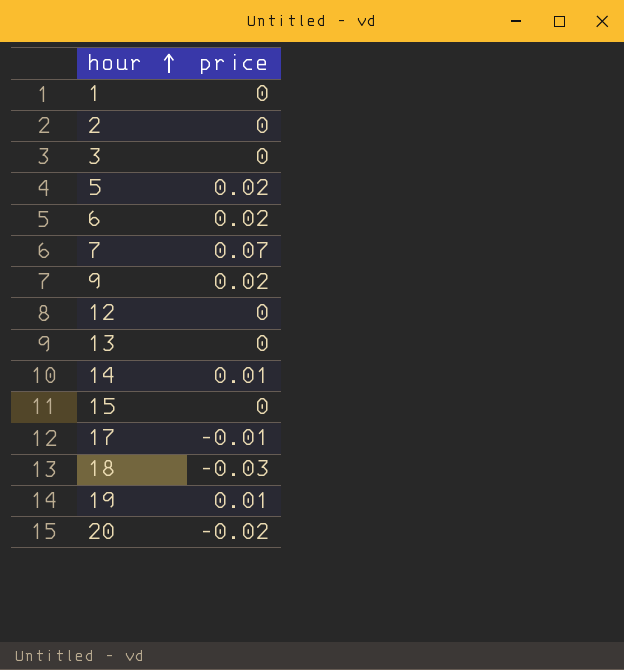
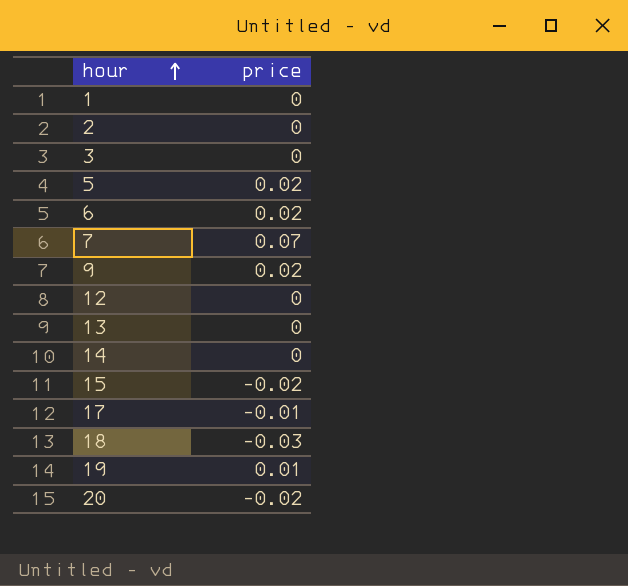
14 | price: 0.01 -> 0
15 | price: 0 -> -0.02

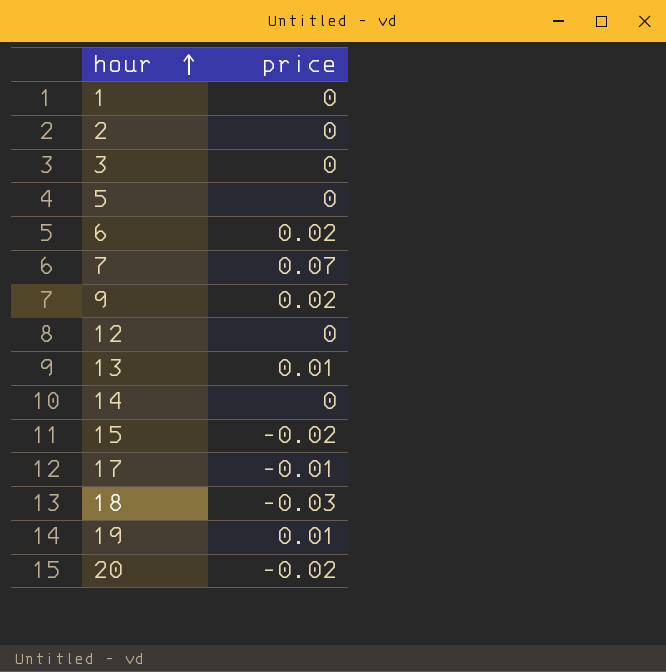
5 | price: 0.02 -> 0
13 | price: 0 -> 0.01

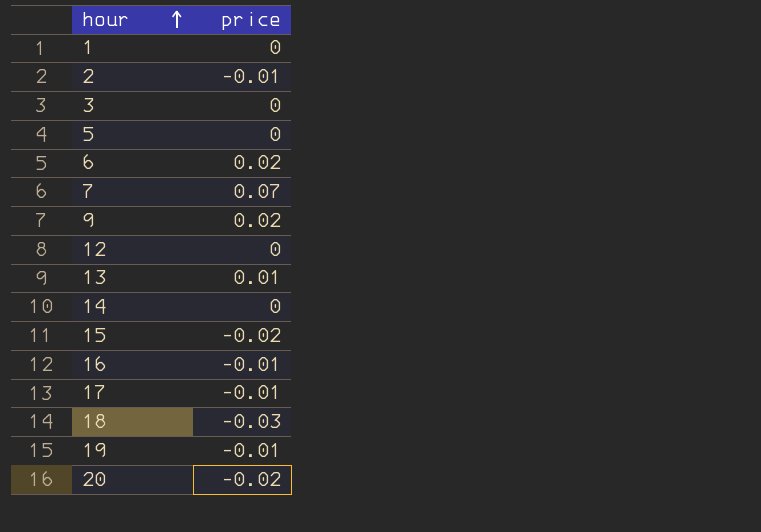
2 | price: 0 -> -0.01
row 16: none -> -0.01
19 | price: 0.01 -> -0.01

